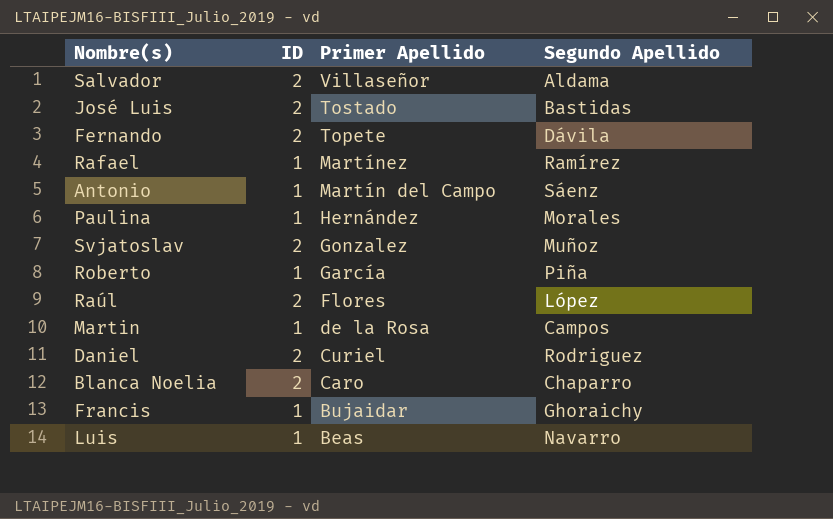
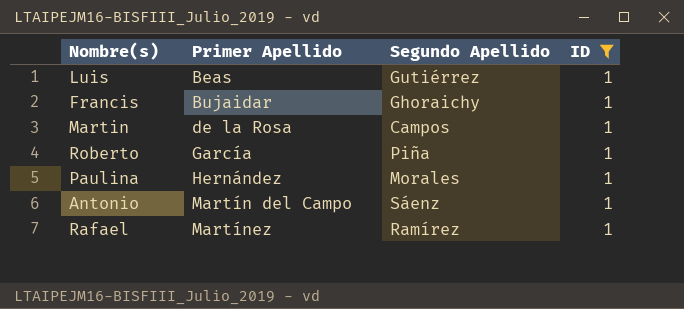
filter: none -> ID = 1
row order: Primer Apellido descending -> Primer Apellido ascending
column ID | position: 2 -> 4
Luis | Segundo Apellido: Navarro -> Gutiérrez

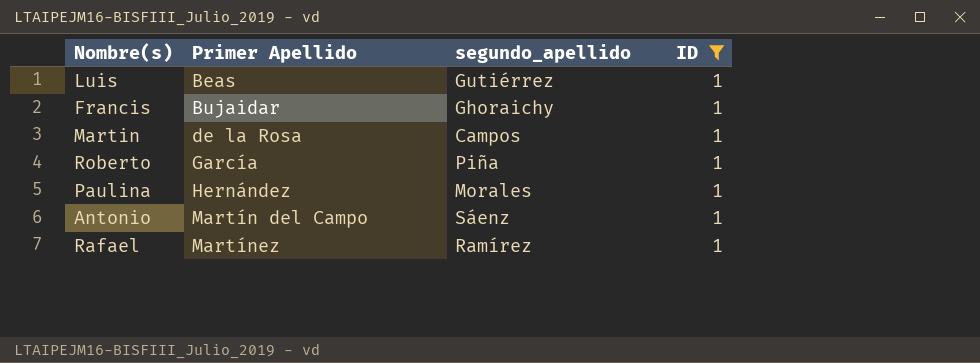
column name: Segundo Apellido -> segundo_apellido

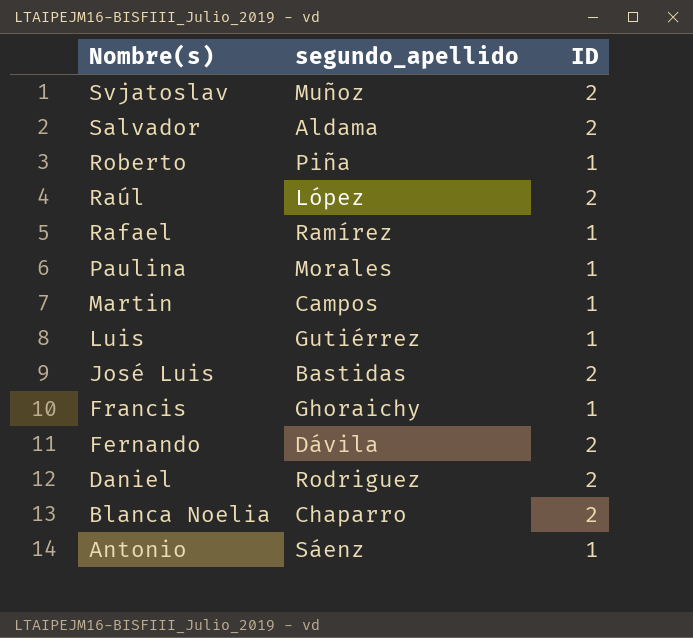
filter: ID = 1 -> none
row order: Primer Apellido ascending -> Nombre(s) descending
column Primer Apellido | position: 2 -> none

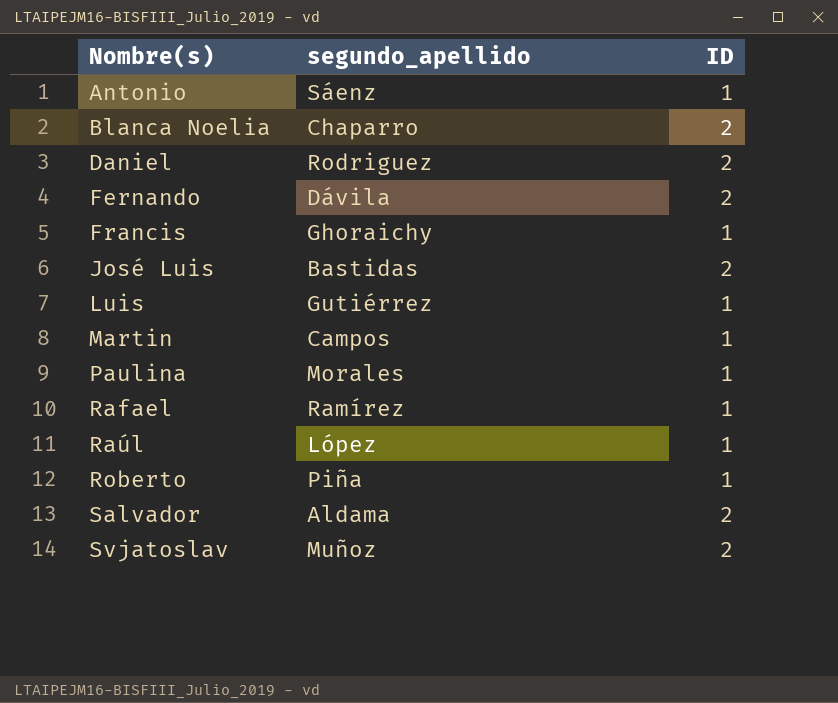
row order: Nombre(s) descending -> Nombre(s) ascending
Raúl | ID: 2 -> 1

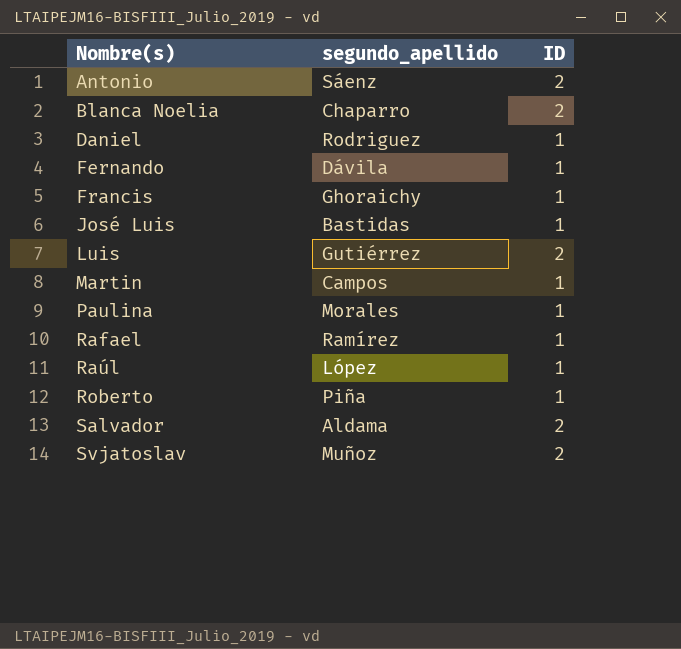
Antonio | ID: 1 -> 2
Daniel | ID: 2 -> 1
Fernando | ID: 2 -> 1
José Luis | ID: 2 -> 1
Luis | ID: 1 -> 2

